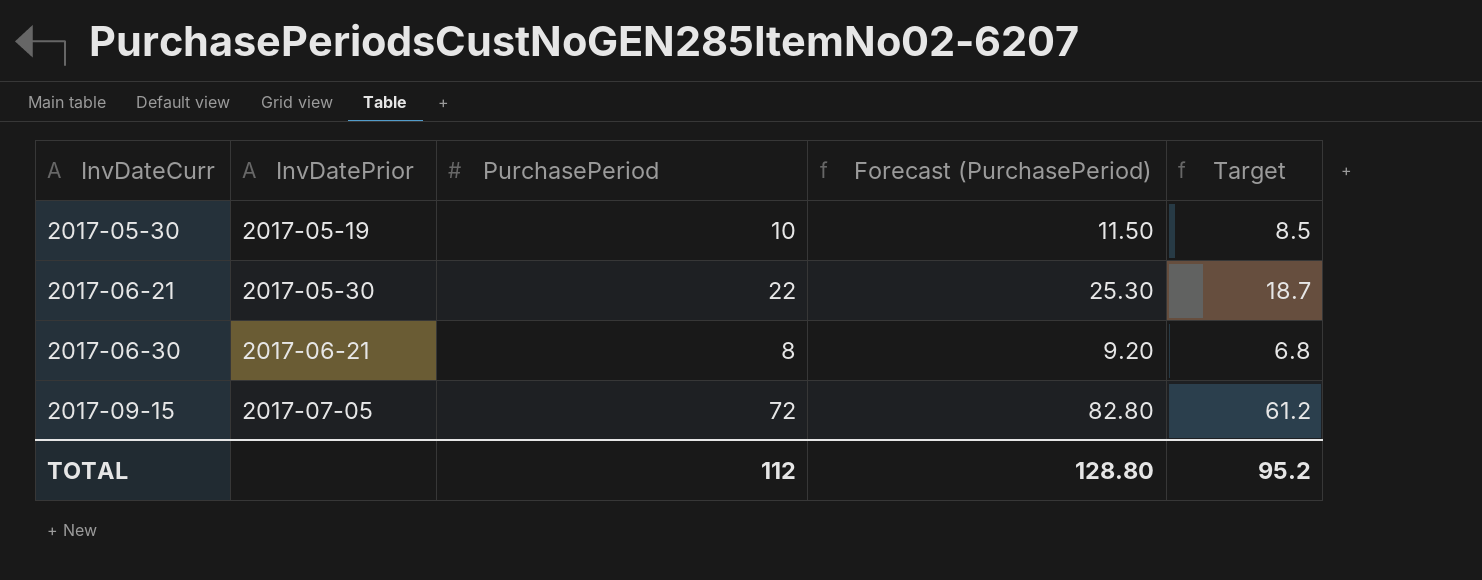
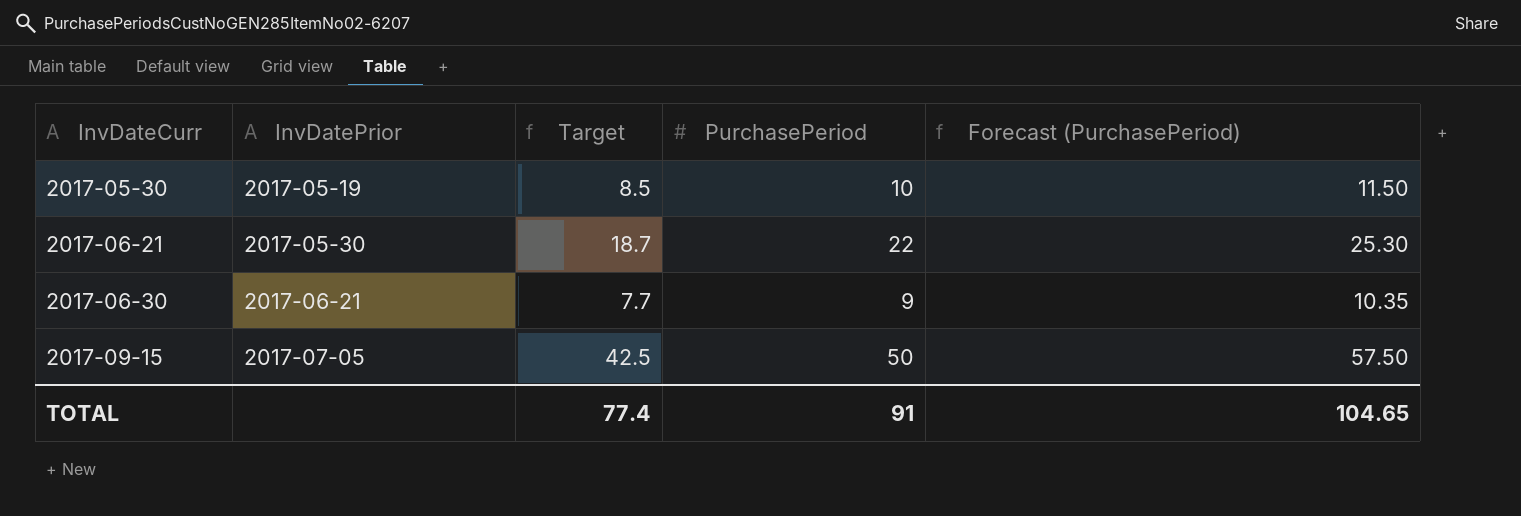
column Target | position: 5 -> 3
2017-06-30 | Target: 6.8 -> 7.7
2017-06-30 | PurchasePeriod: 8 -> 9
2017-06-30 | Forecast (PurchasePeriod): 9.20 -> 10.35
2017-09-15 | Target: 61.2 -> 42.5
2017-09-15 | PurchasePeriod: 72 -> 50
2017-09-15 | Forecast (PurchasePeriod): 82.80 -> 57.50
TOTAL | Target: 95.2 -> 77.4
TOTAL | PurchasePeriod: 112 -> 91
TOTAL | Forecast (PurchasePeriod): 128.80 -> 104.65

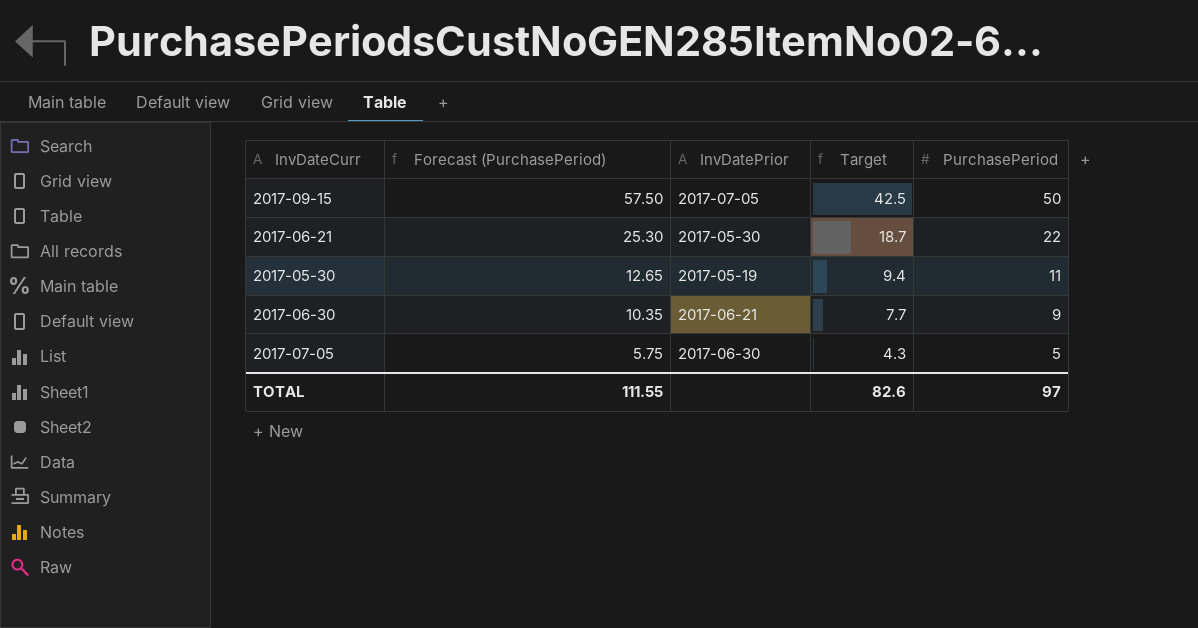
row order: InvDateCurr ascending -> Forecast (PurchasePeriod) descending
column Forecast (PurchasePeriod) | position: 5 -> 2
2017-05-30 | Forecast (PurchasePeriod): 11.50 -> 12.65
2017-05-30 | Target: 8.5 -> 9.4
2017-05-30 | PurchasePeriod: 10 -> 11
row 2017-07-05: none -> 5.75 | 2017-06-30 | 4.3 | 5
TOTAL | Forecast (PurchasePeriod): 104.65 -> 111.55
TOTAL | Target: 77.4 -> 82.6
TOTAL | PurchasePeriod: 91 -> 97

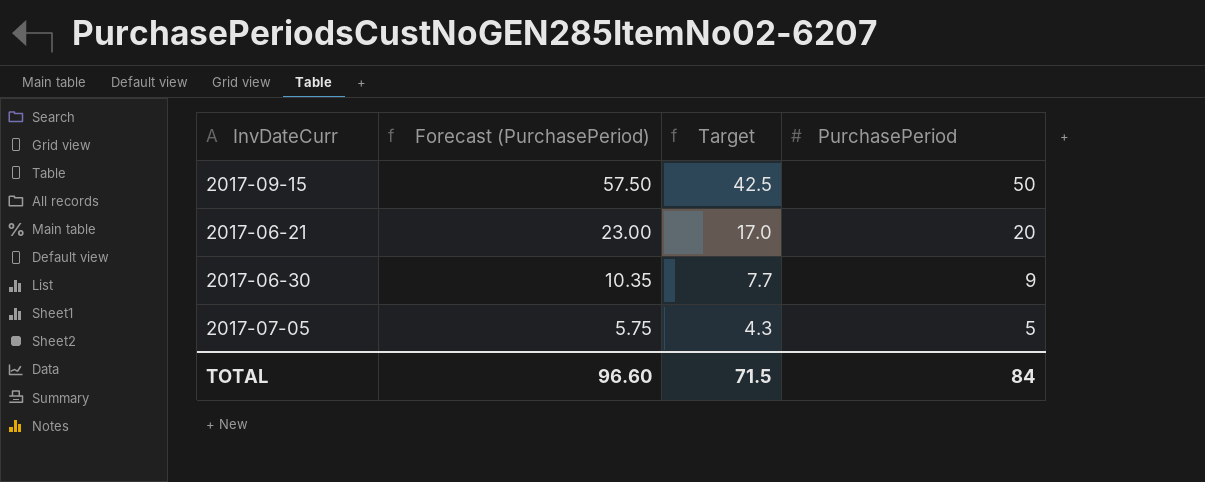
column InvDatePrior | position: 3 -> none
row 2017-05-30: 12.65 | 2017-05-19 | 9.4 | 11 -> none
2017-06-21 | Forecast (PurchasePeriod): 25.30 -> 23.00
2017-06-21 | Target: 18.7 -> 17.0
2017-06-21 | PurchasePeriod: 22 -> 20
TOTAL | Forecast (PurchasePeriod): 111.55 -> 96.60
TOTAL | Target: 82.6 -> 71.5
TOTAL | PurchasePeriod: 97 -> 84

